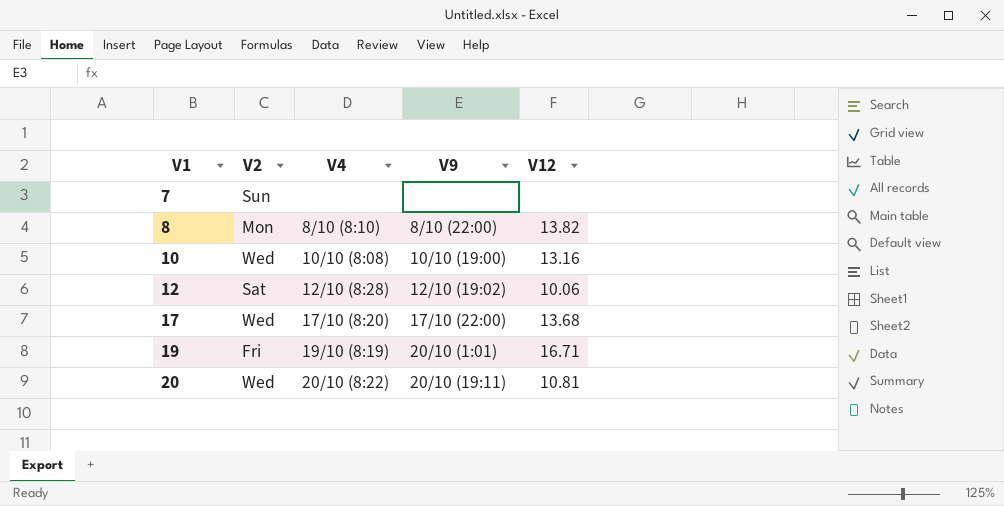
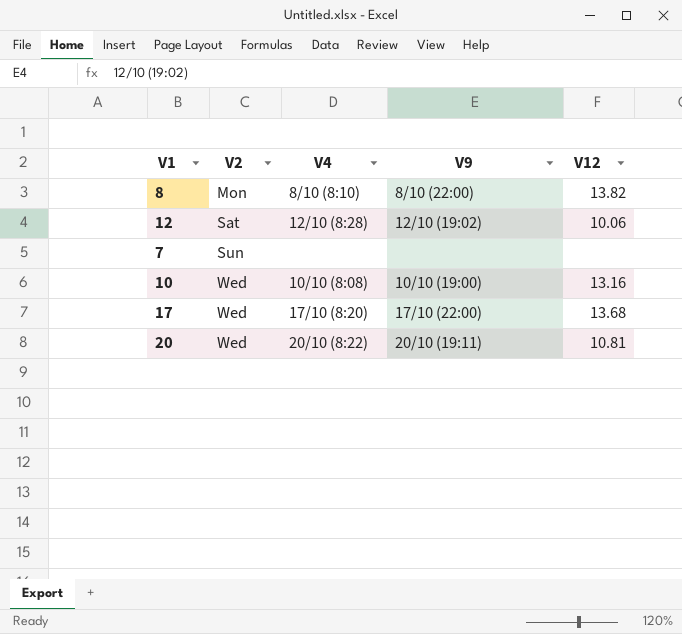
row order: V1 ascending -> V2 ascending
row 19: Fri | 19/10 (8:19) | 20/10 (1:01) | 16.71 -> none

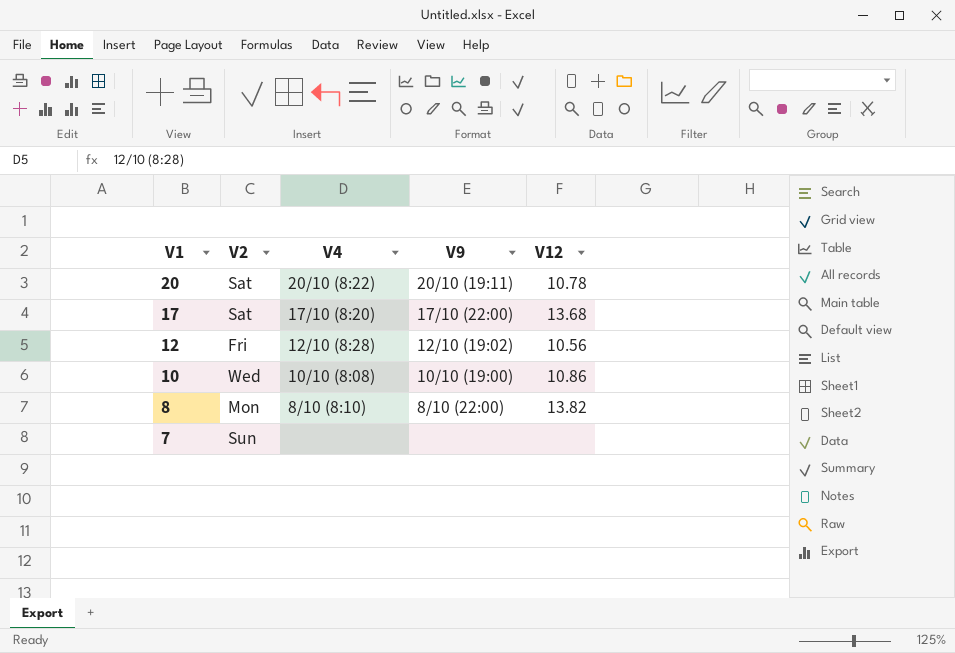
row order: V2 ascending -> V1 descending
20 | V2: Wed -> Sat
20 | V12: 10.81 -> 10.78
17 | V2: Wed -> Sat
12 | V2: Sat -> Fri
12 | V12: 10.06 -> 10.56
10 | V12: 13.16 -> 10.86

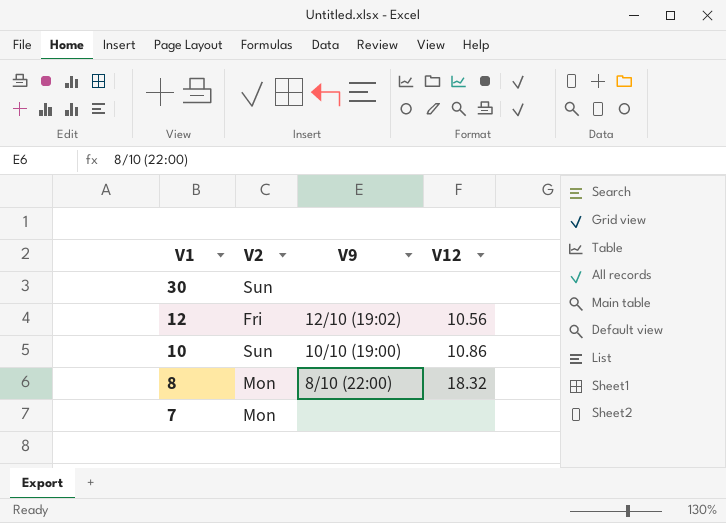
column V4 | position: 3 -> none
row 20: Sat | 20/10 (8:22) | 20/10 (19:11) | 10.78 -> none
row 17: Sat | 17/10 (8:20) | 17/10 (22:00) | 13.68 -> none
row 30: none -> Sun | none | none
10 | V2: Wed -> Sun
8 | V12: 13.82 -> 18.32
7 | V2: Sun -> Mon

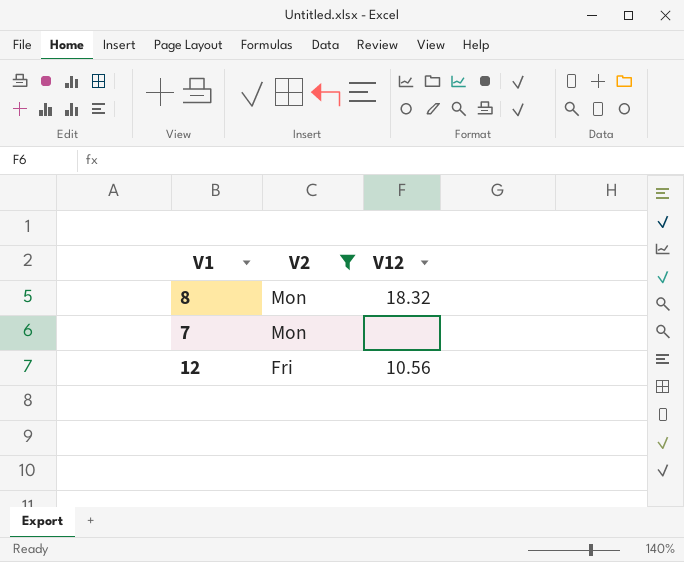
filter: none -> V2 != Sun
row order: V1 descending -> V2 descending
column V9 | position: 3 -> none

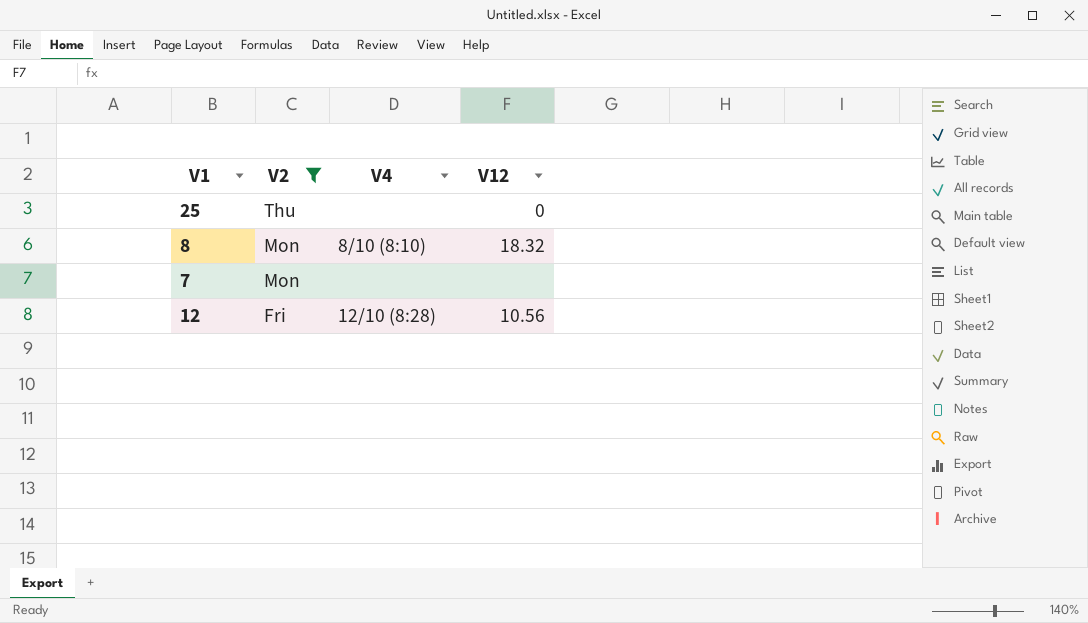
column V4 | position: none -> 3
row 25: none -> Thu | none | 0

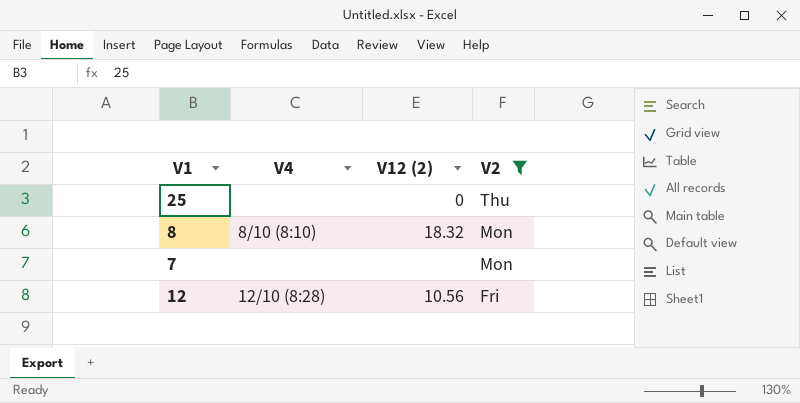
column name: V12 -> V12 (2)
column V2 | position: 2 -> 4

